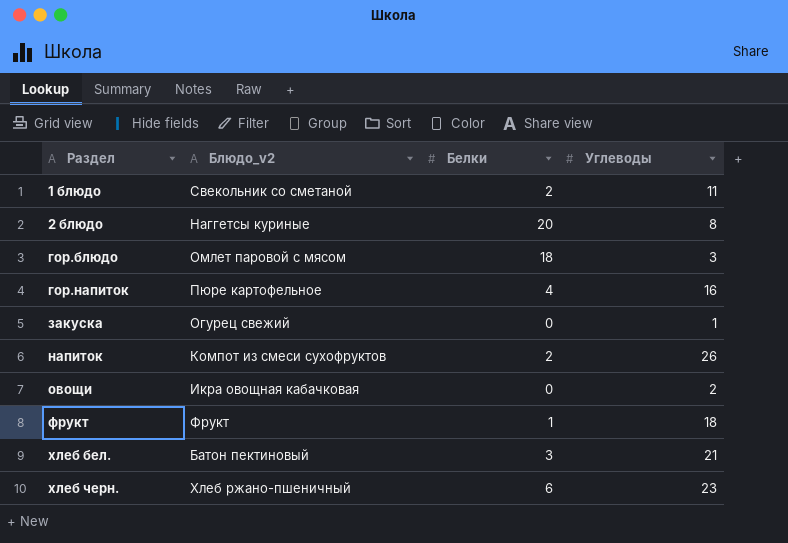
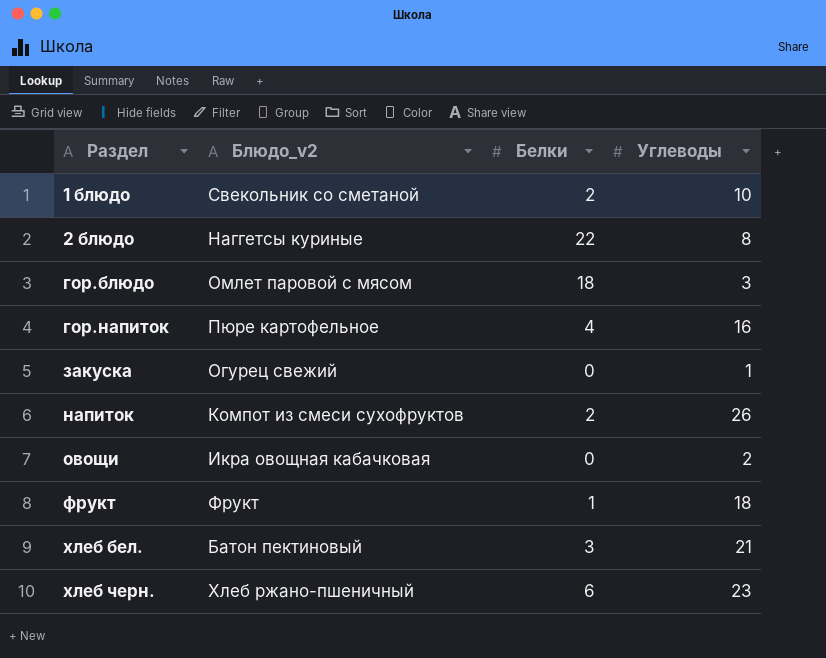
1 блюдо | Углеводы: 11 -> 10
2 блюдо | Белки: 20 -> 22

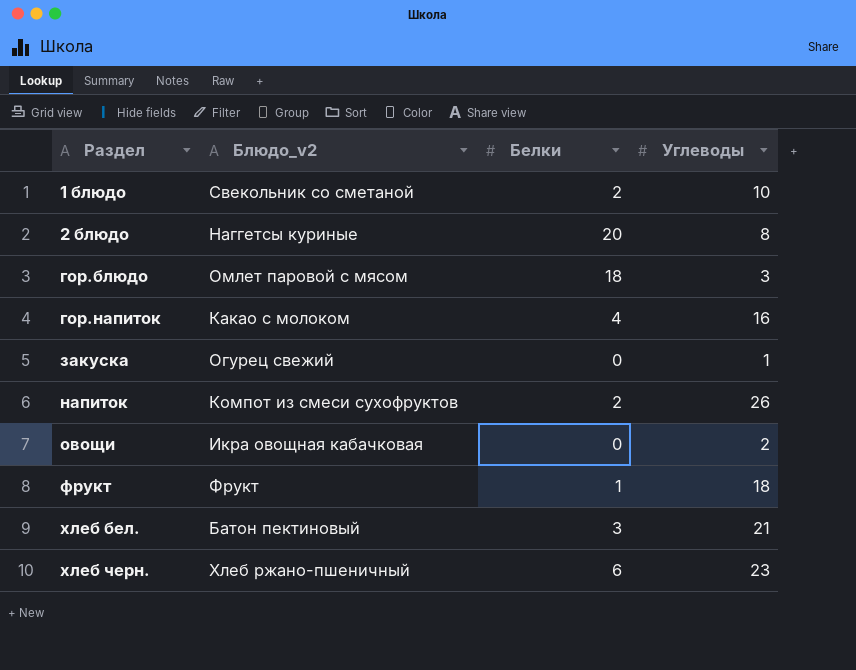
2 блюдо | Белки: 22 -> 20
гор.напиток | Блюдо_v2: Пюре картофельное -> Какао с молоком

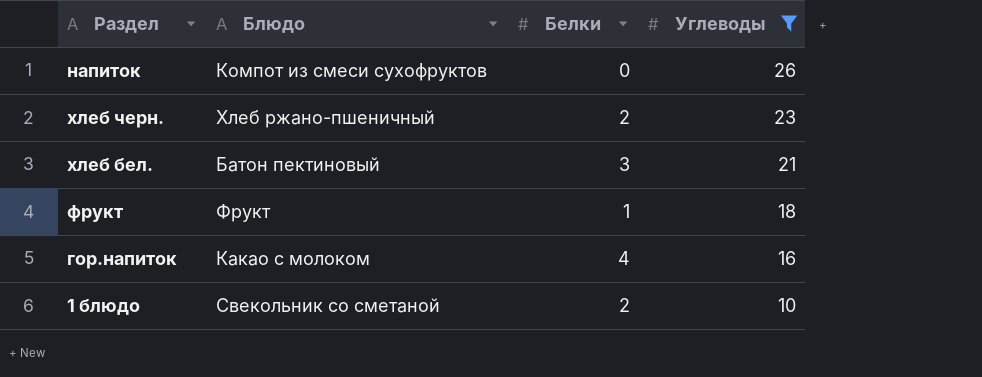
filter: none -> Углеводы >= 10
row order: Раздел ascending -> Углеводы descending
column name: Блюдо_v2 -> Блюдо
напиток | Белки: 2 -> 0
хлеб черн. | Белки: 6 -> 2

